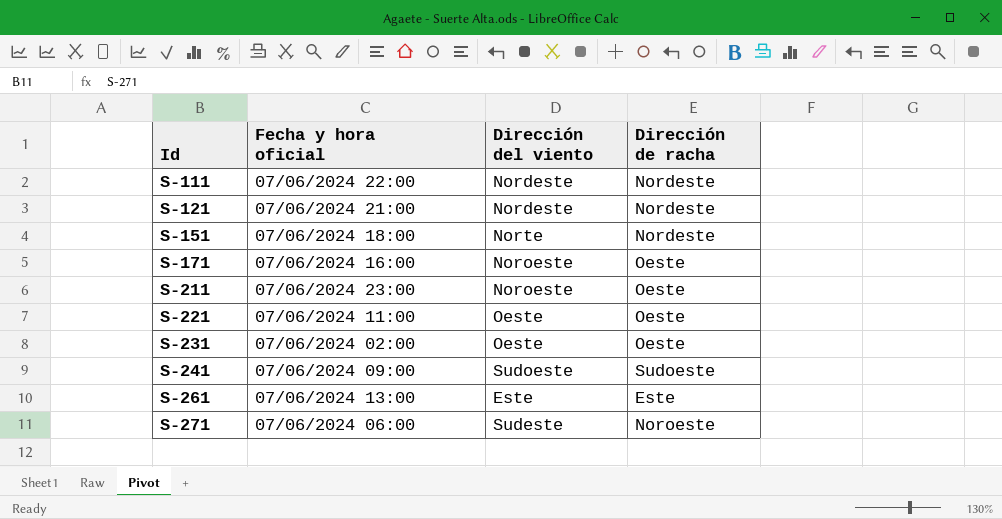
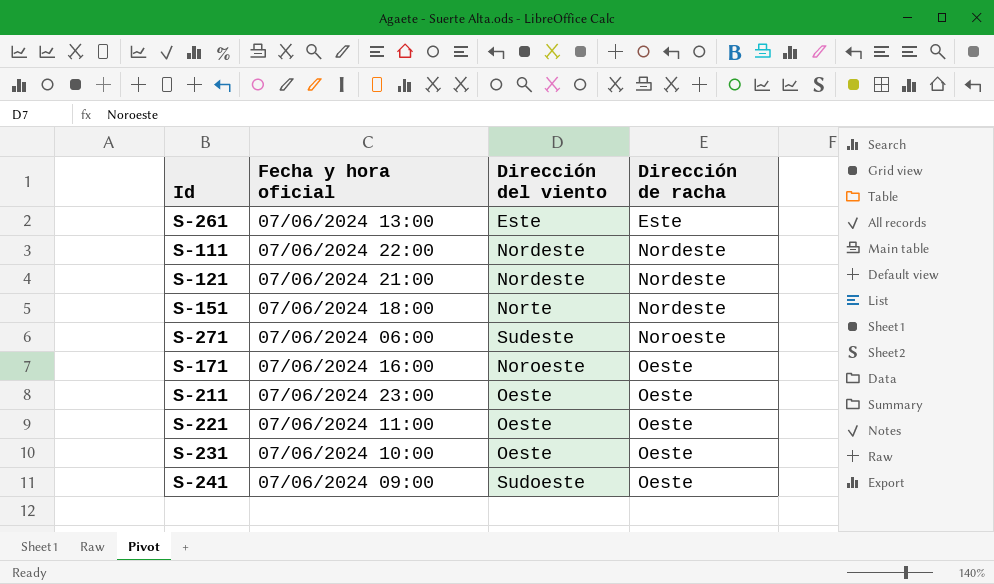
row order: Id ascending -> Dirección de racha ascending
S-211 | Dirección del viento: Noroeste -> Oeste
S-231 | Fecha y hora oficial: 07/06/2024 02:00 -> 07/06/2024 10:00
S-241 | Dirección de racha: Sudoeste -> Oeste

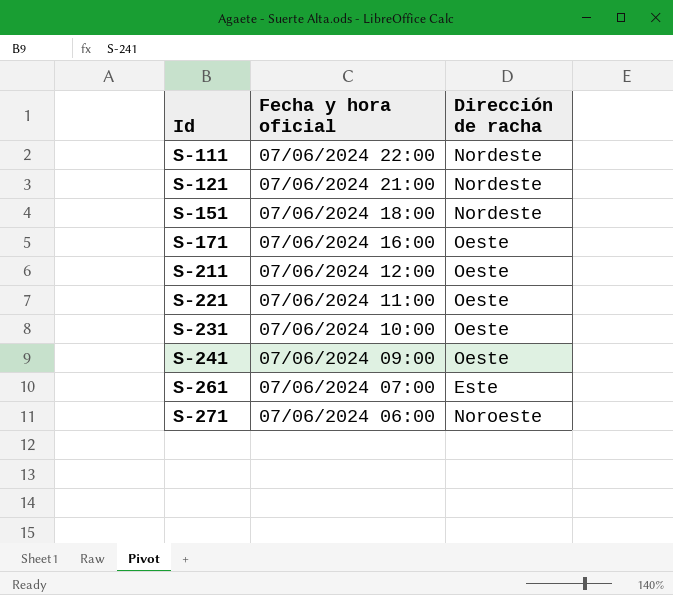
row order: Dirección de racha ascending -> Id ascending
column Dirección del viento | position: 3 -> none
S-211 | Fecha y hora oficial: 07/06/2024 23:00 -> 07/06/2024 12:00
S-261 | Fecha y hora oficial: 07/06/2024 13:00 -> 07/06/2024 07:00

